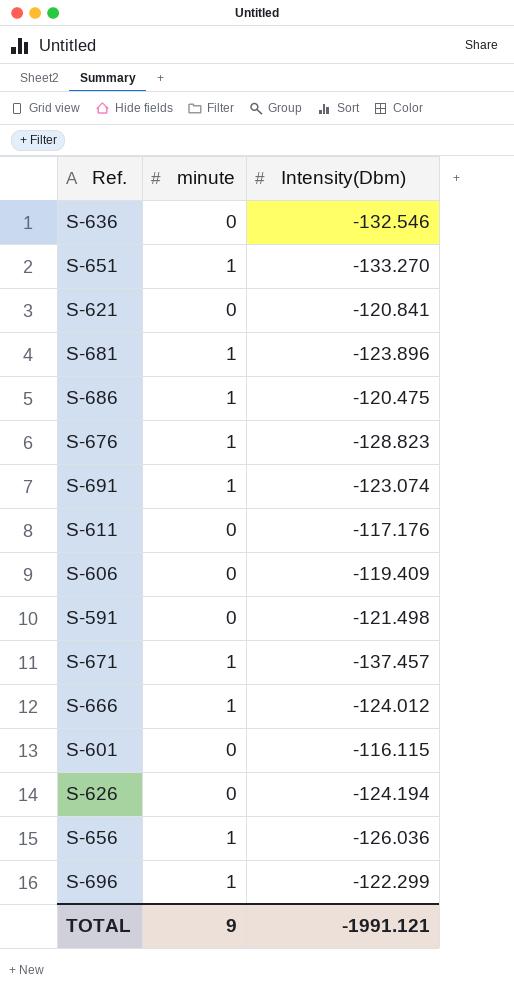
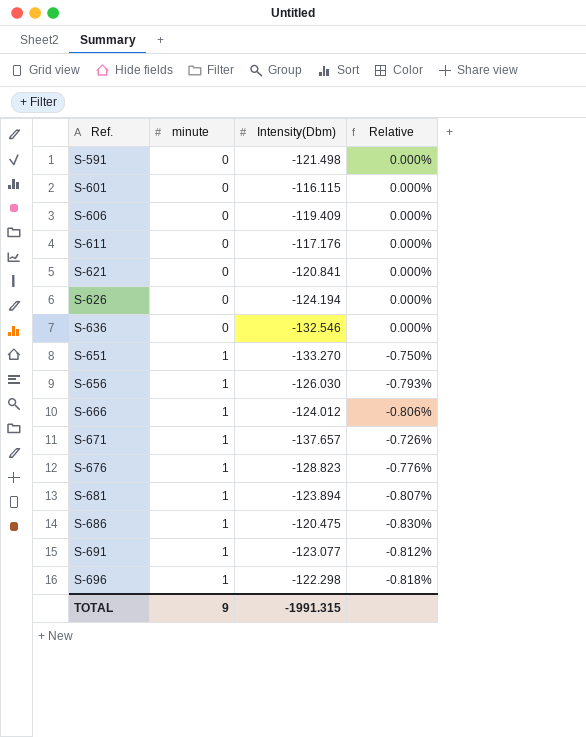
row order: none -> Ref. ascending
column Relative | formula: none -> [minute] / [Intensity(Dbm)]
S-656 | Intensity(Dbm): -126.036 -> -126.030
S-671 | Intensity(Dbm): -137.457 -> -137.657
S-681 | Intensity(Dbm): -123.896 -> -123.894
S-691 | Intensity(Dbm): -123.074 -> -123.077
S-696 | Intensity(Dbm): -122.299 -> -122.298
TOTAL | Intensity(Dbm): -1991.121 -> -1991.315

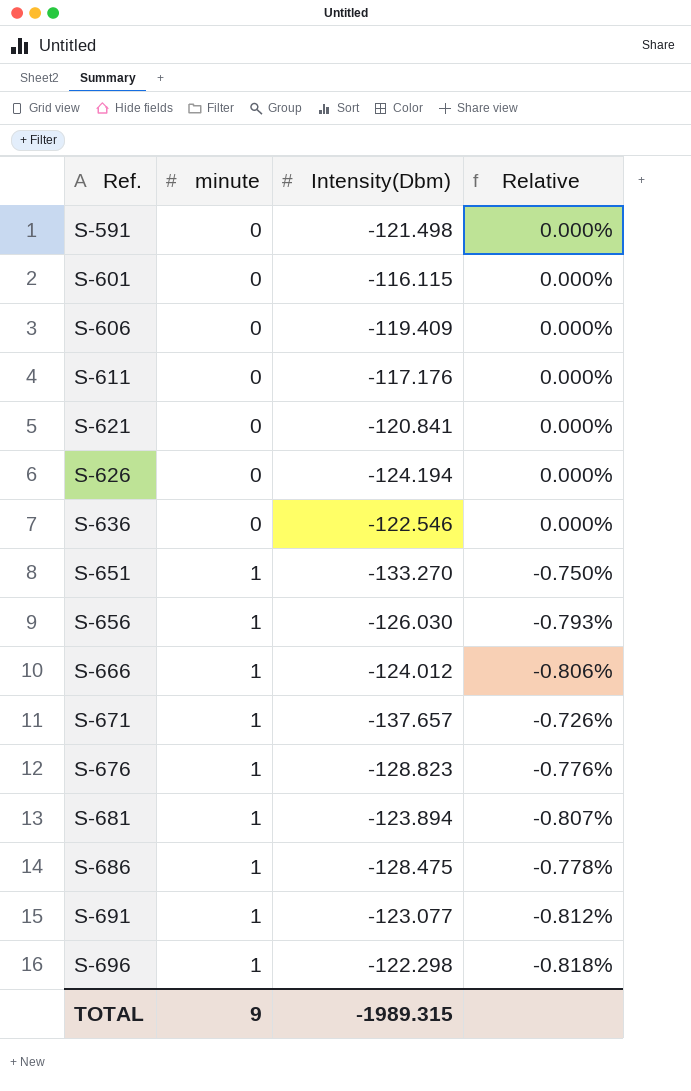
S-636 | Intensity(Dbm): -132.546 -> -122.546
S-686 | Intensity(Dbm): -120.475 -> -128.475
S-686 | Relative: -0.830% -> -0.778%
TOTAL | Intensity(Dbm): -1991.315 -> -1989.315

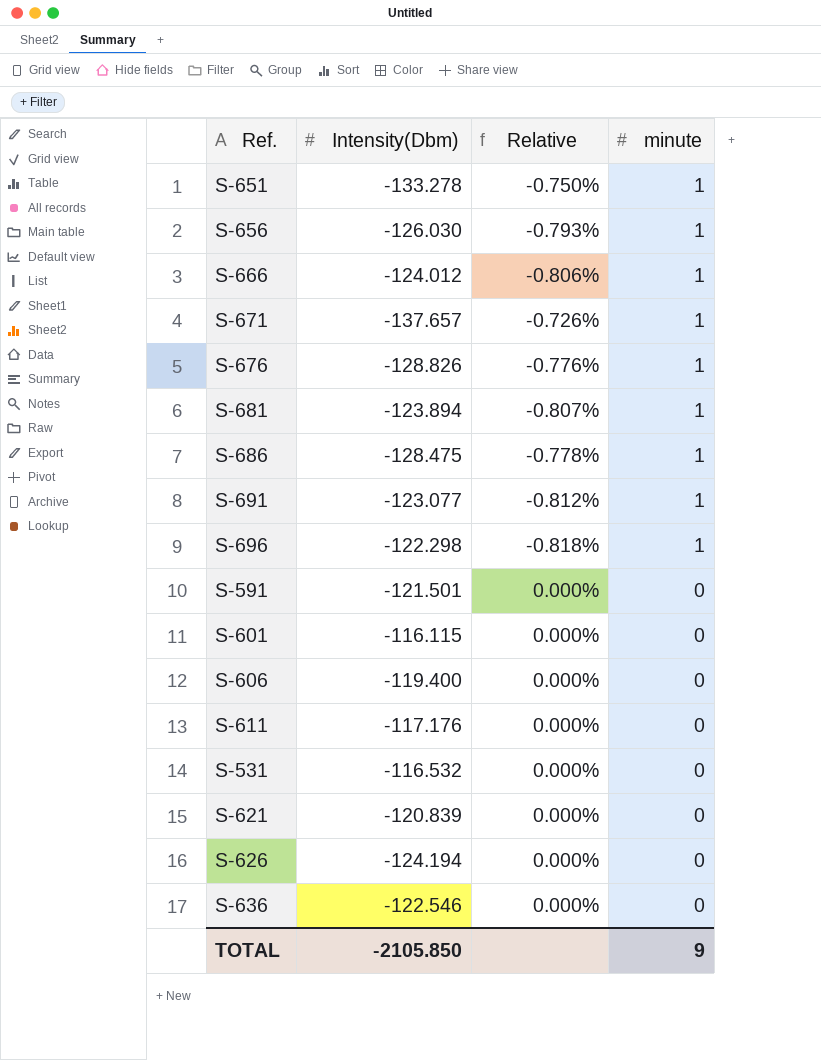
row order: Ref. ascending -> minute descending
column minute | position: 2 -> 4
S-651 | Intensity(Dbm): -133.270 -> -133.278
S-676 | Intensity(Dbm): -128.823 -> -128.826
S-591 | Intensity(Dbm): -121.498 -> -121.501
S-606 | Intensity(Dbm): -119.409 -> -119.400
row S-531: none -> -116.532 | 0.000% | 0
S-621 | Intensity(Dbm): -120.841 -> -120.839
TOTAL | Intensity(Dbm): -1989.315 -> -2105.850

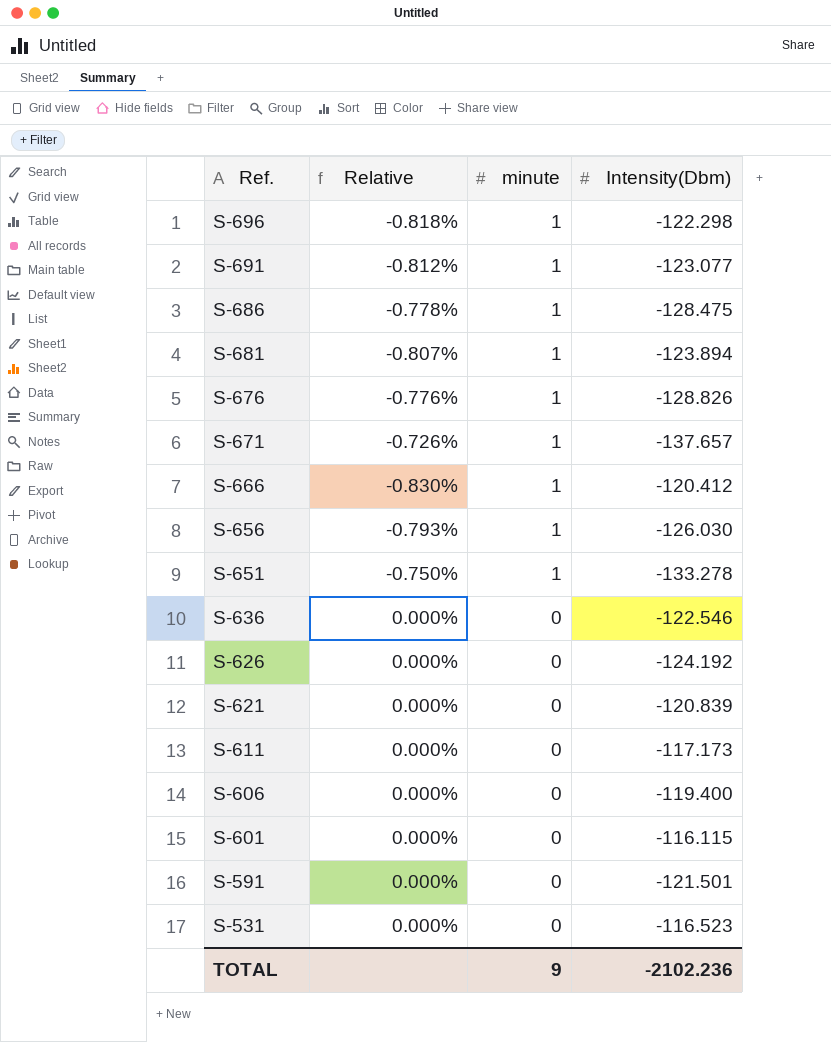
row order: minute descending -> Ref. descending
column Intensity(Dbm) | position: 2 -> 4
S-666 | Relative: -0.806% -> -0.830%
S-666 | Intensity(Dbm): -124.012 -> -120.412
S-626 | Intensity(Dbm): -124.194 -> -124.192
S-611 | Intensity(Dbm): -117.176 -> -117.173
S-531 | Intensity(Dbm): -116.532 -> -116.523
TOTAL | Intensity(Dbm): -2105.850 -> -2102.236

